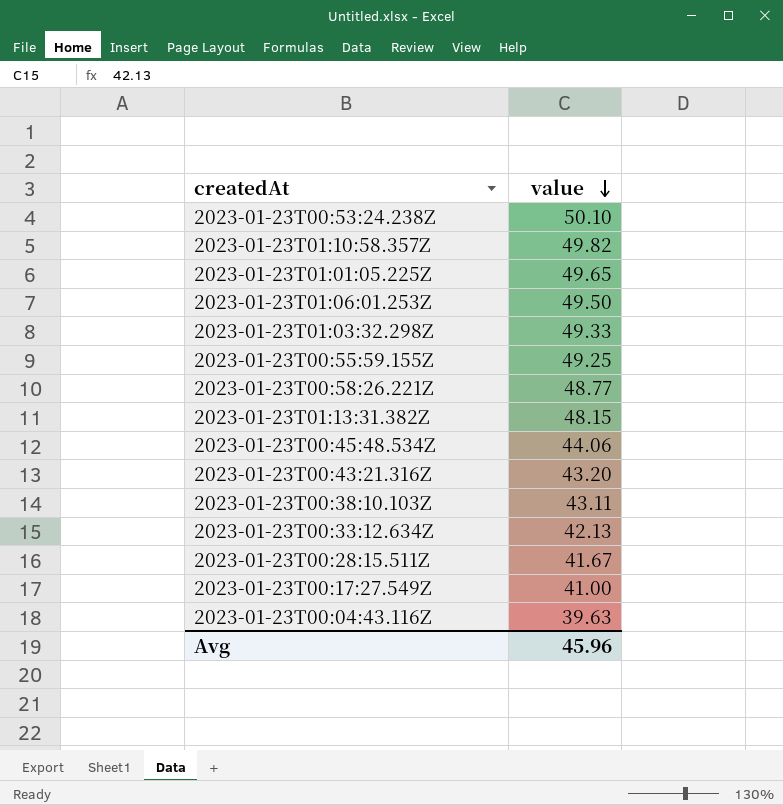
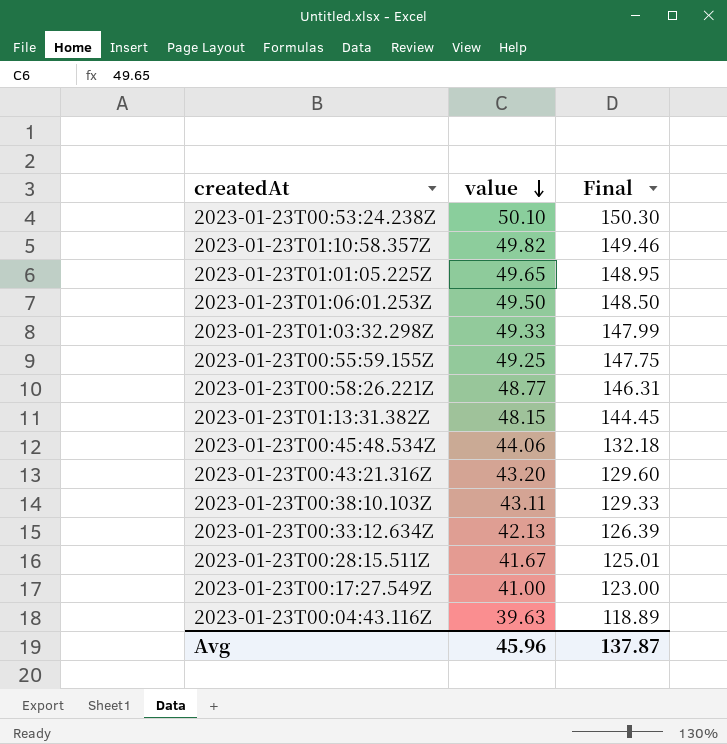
column Final | formula: none -> [value] * 3

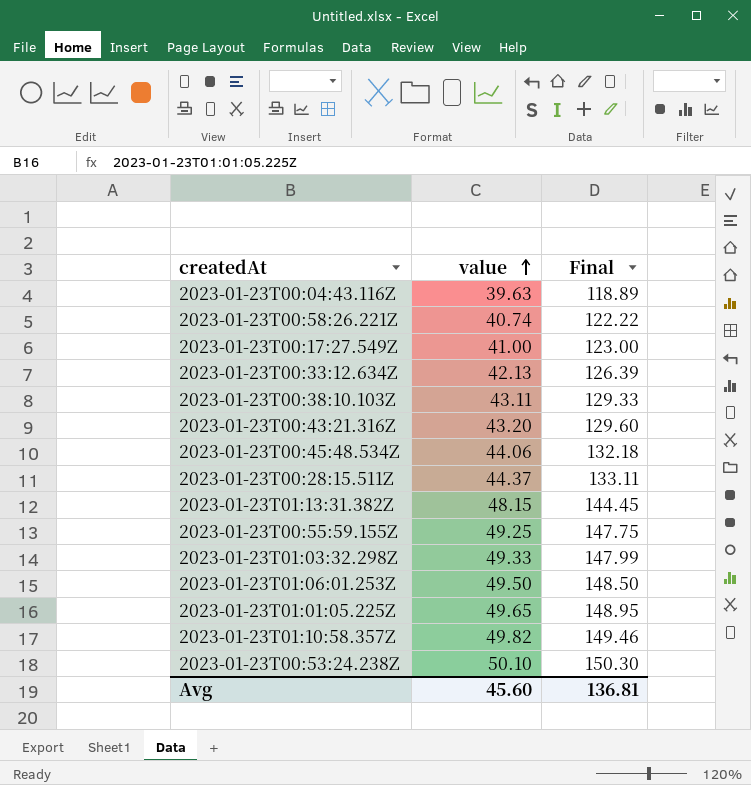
row order: value descending -> value ascending
2023-01-23T00:58:26.221Z | value: 48.77 -> 40.74
2023-01-23T00:58:26.221Z | Final: 146.31 -> 122.22
2023-01-23T00:28:15.511Z | value: 41.67 -> 44.37
2023-01-23T00:28:15.511Z | Final: 125.01 -> 133.11
Avg | value: 45.96 -> 45.60
Avg | Final: 137.87 -> 136.81

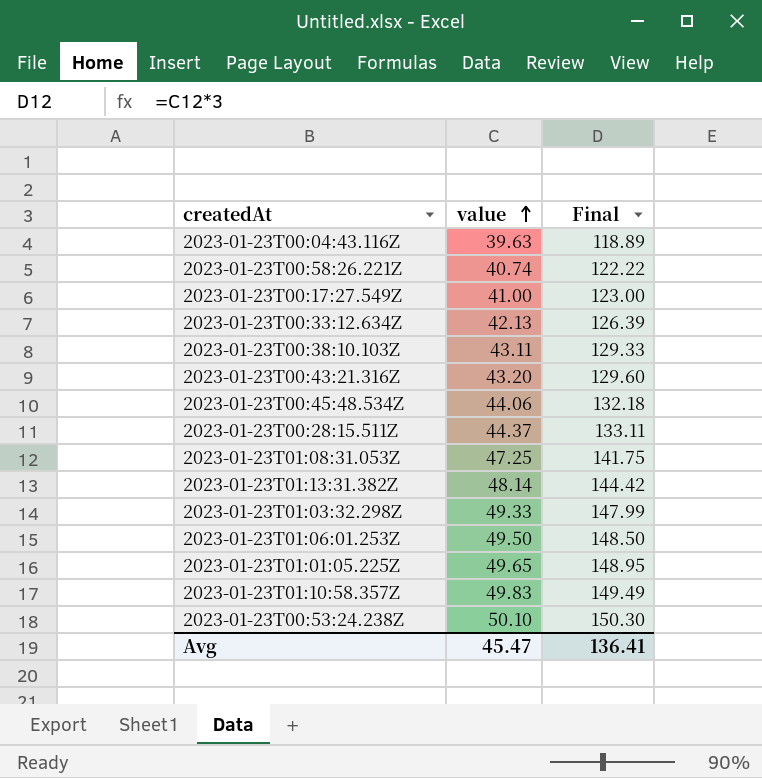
row 2023-01-23T00:55:59.155Z: 49.25 | 147.75 -> none
row 2023-01-23T01:08:31.053Z: none -> 47.25 | 141.75
2023-01-23T01:13:31.382Z | value: 48.15 -> 48.14
2023-01-23T01:13:31.382Z | Final: 144.45 -> 144.42
2023-01-23T01:10:58.357Z | value: 49.82 -> 49.83
2023-01-23T01:10:58.357Z | Final: 149.46 -> 149.49
Avg | value: 45.60 -> 45.47
Avg | Final: 136.81 -> 136.41

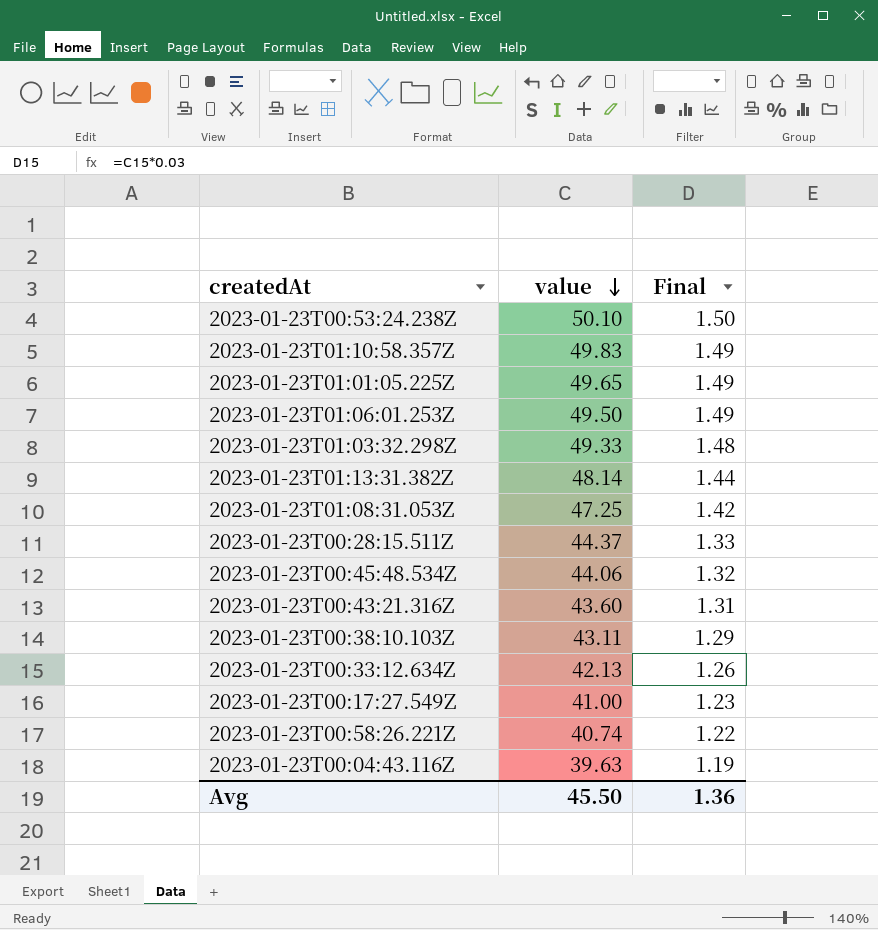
row order: value ascending -> value descending
column Final | formula: [value] * 3 -> [value] * 0.03
2023-01-23T00:43:21.316Z | value: 43.20 -> 43.60
Avg | value: 45.47 -> 45.50
Avg | Final: 136.41 -> 1.36

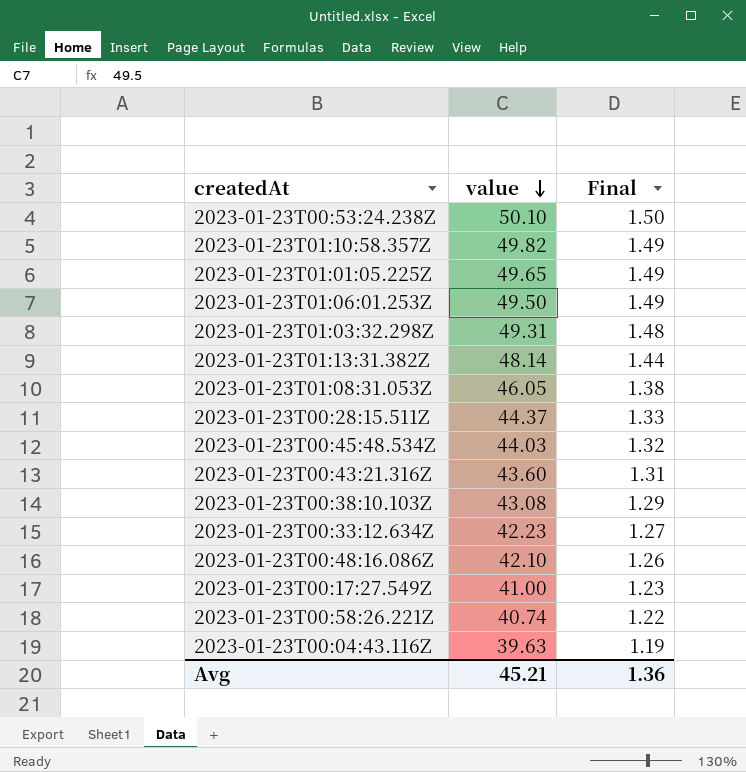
2023-01-23T01:10:58.357Z | value: 49.83 -> 49.82
2023-01-23T01:03:32.298Z | value: 49.33 -> 49.31
2023-01-23T01:08:31.053Z | value: 47.25 -> 46.05
2023-01-23T01:08:31.053Z | Final: 1.42 -> 1.38
2023-01-23T00:45:48.534Z | value: 44.06 -> 44.03
2023-01-23T00:38:10.103Z | value: 43.11 -> 43.08
2023-01-23T00:33:12.634Z | value: 42.13 -> 42.23
2023-01-23T00:33:12.634Z | Final: 1.26 -> 1.27
row 2023-01-23T00:48:16.086Z: none -> 42.10 | 1.26
Avg | value: 45.50 -> 45.21

